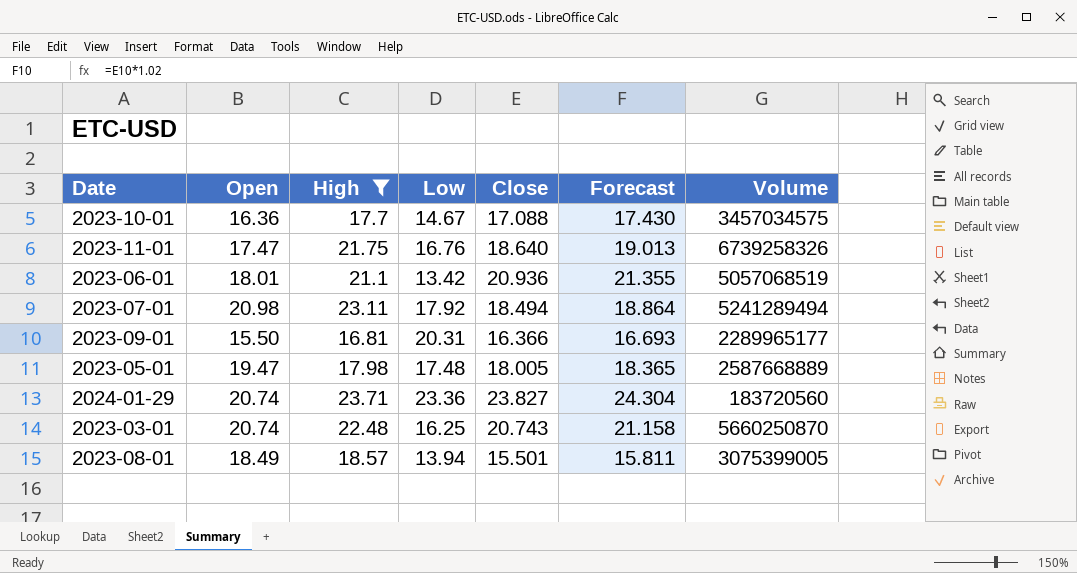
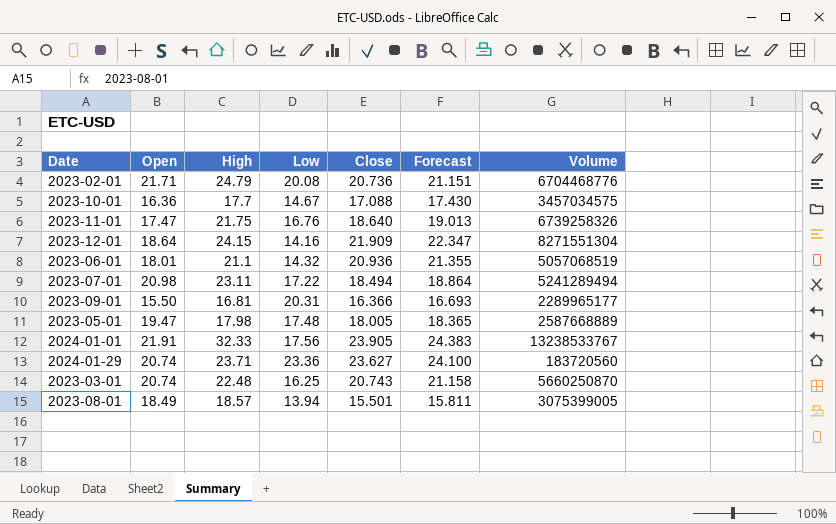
filter: High <= 23.71 -> none
2023-06-01 | Low: 13.42 -> 14.32
2023-07-01 | Low: 17.92 -> 17.22
2024-01-29 | Close: 23.827 -> 23.627
2024-01-29 | Forecast: 24.304 -> 24.100

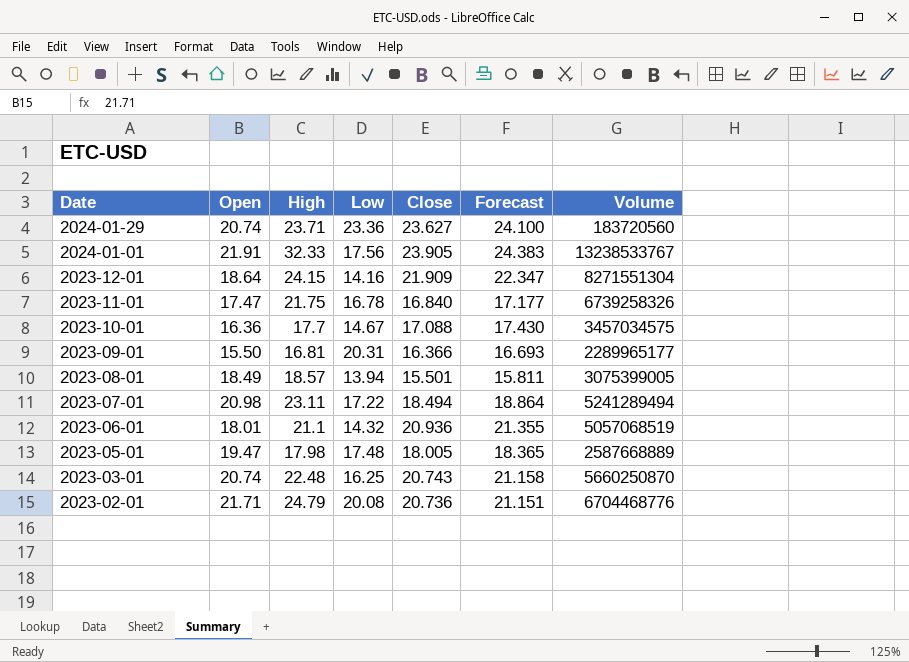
row order: none -> Date descending
2023-11-01 | Low: 16.76 -> 16.78
2023-11-01 | Close: 18.640 -> 16.840
2023-11-01 | Forecast: 19.013 -> 17.177

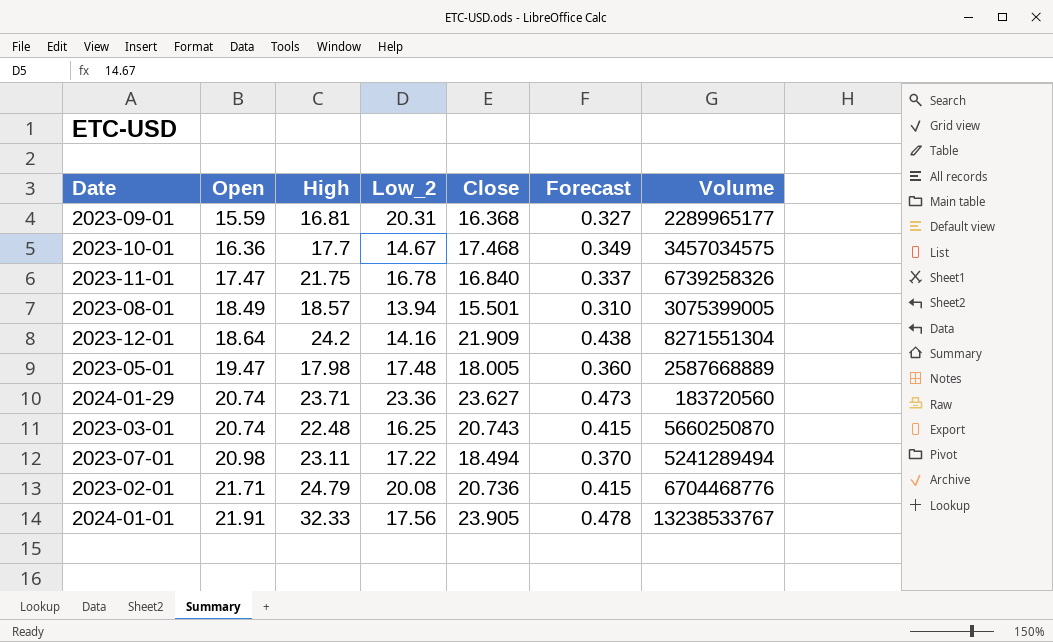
row order: Date descending -> Open ascending
column name: Low -> Low_2
column Forecast | formula: [Close] * 1.02 -> [Close] * 0.02
row 2023-06-01: 18.01 | 21.1 | 14.32 | 20.936 | 21.355 | 5057068519 -> none
2023-09-01 | Open: 15.50 -> 15.59
2023-09-01 | Close: 16.366 -> 16.368
2023-10-01 | Close: 17.088 -> 17.468
2023-12-01 | High: 24.15 -> 24.2

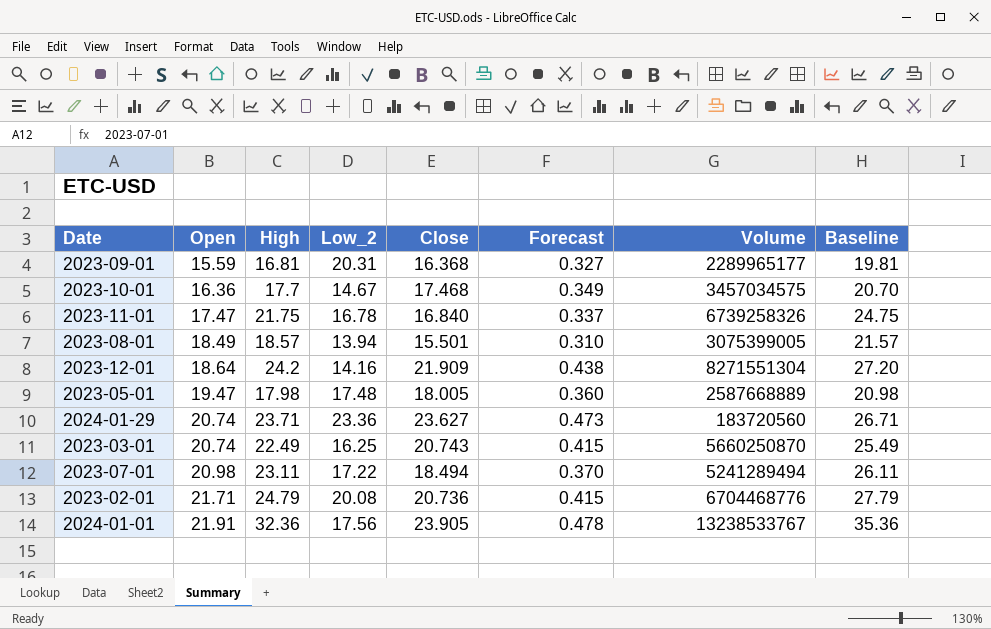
column Baseline | formula: none -> [High] + 3
2023-03-01 | High: 22.48 -> 22.49
2024-01-01 | High: 32.33 -> 32.36

